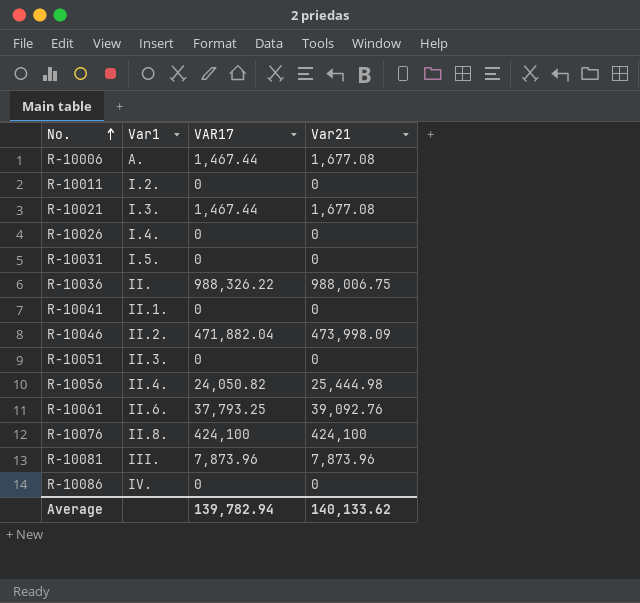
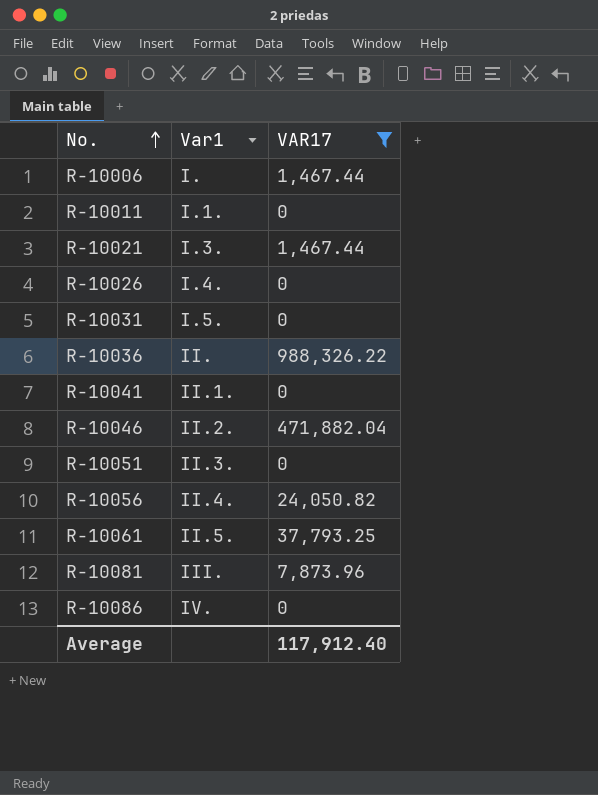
filter: none -> VAR17 != 424,100
column Var21 | position: 4 -> none
R-10006 | Var1: A. -> I.
R-10011 | Var1: I.2. -> I.1.
R-10061 | Var1: II.6. -> II.5.
Average | VAR17: 139,782.94 -> 117,912.40

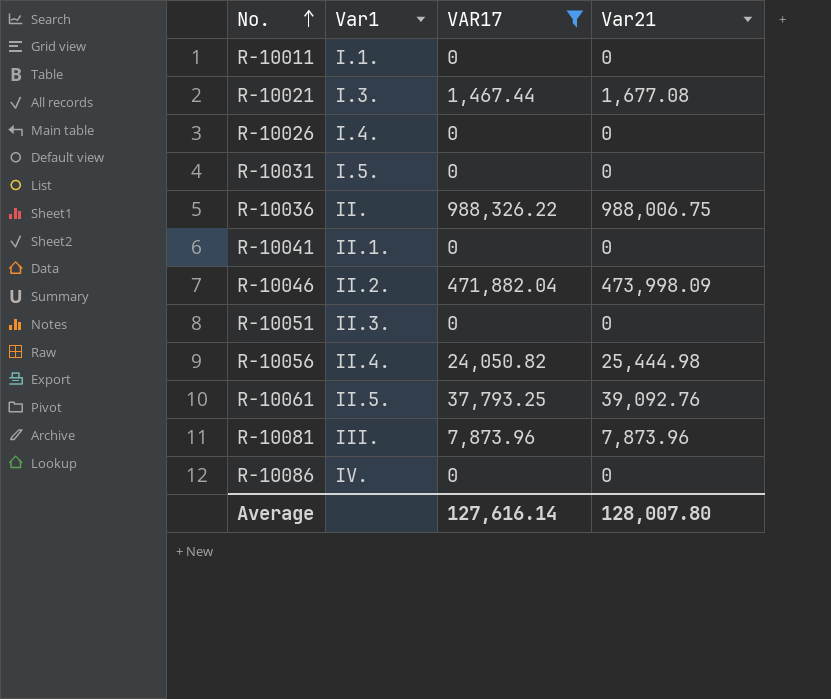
column Var21 | position: none -> 4
row R-10006: I. | 1,467.44 -> none
Average | VAR17: 117,912.40 -> 127,616.14

